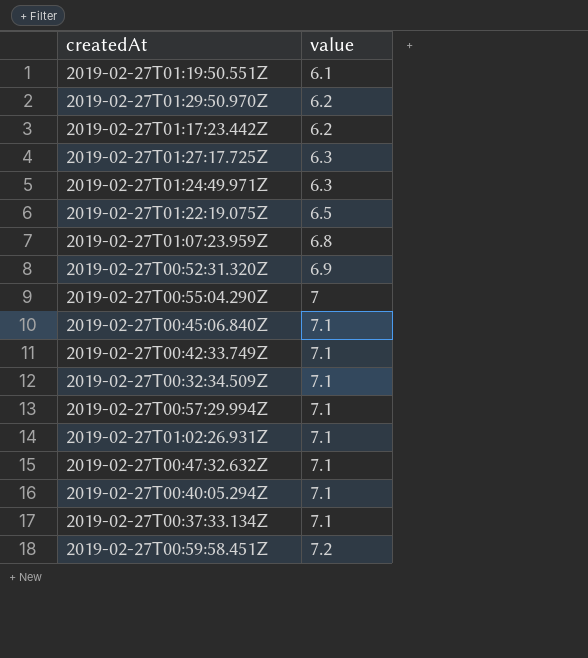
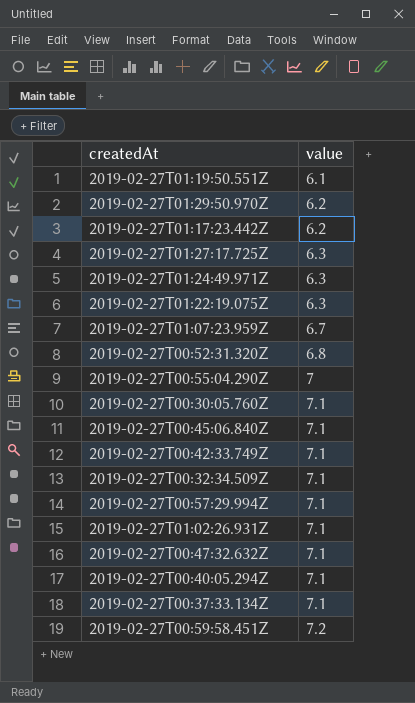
2019-02-27T01:22:19.075Z | value: 6.5 -> 6.3
2019-02-27T01:07:23.959Z | value: 6.8 -> 6.7
2019-02-27T00:52:31.320Z | value: 6.9 -> 6.8
row 2019-02-27T00:30:05.760Z: none -> 7.1

